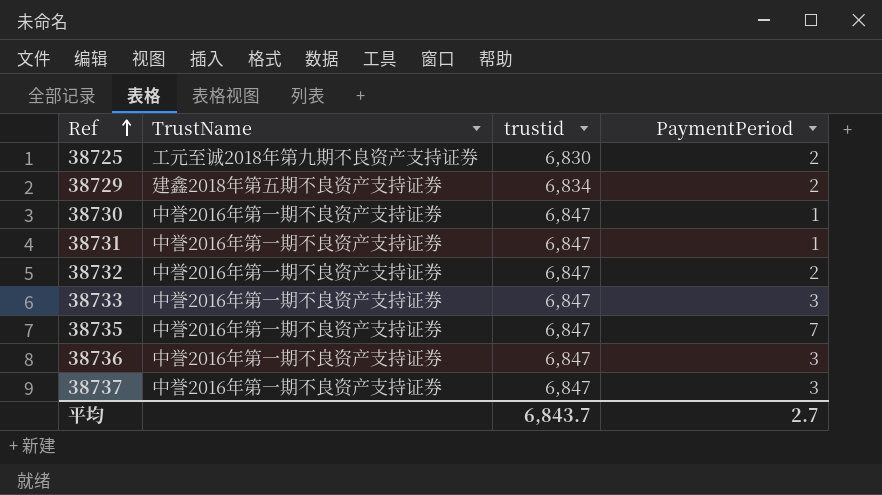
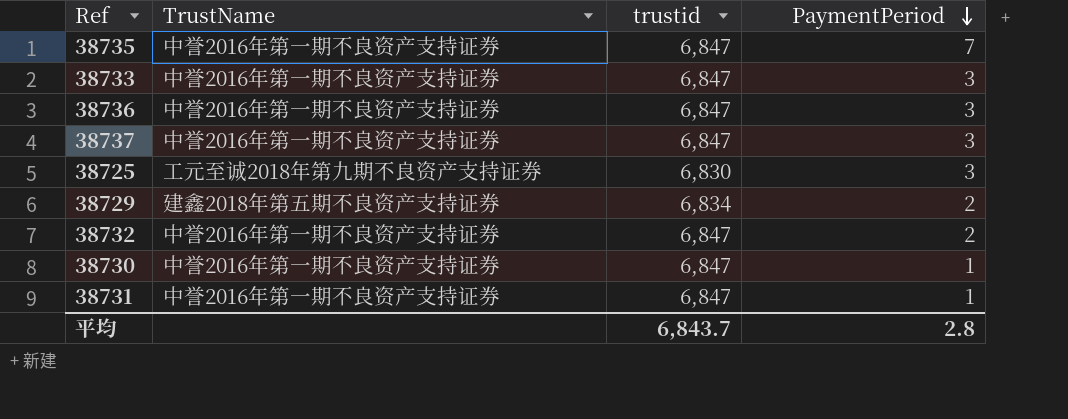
row order: Ref ascending -> PaymentPeriod descending
38725 | PaymentPeriod: 2 -> 3
平均 | PaymentPeriod: 2.7 -> 2.8

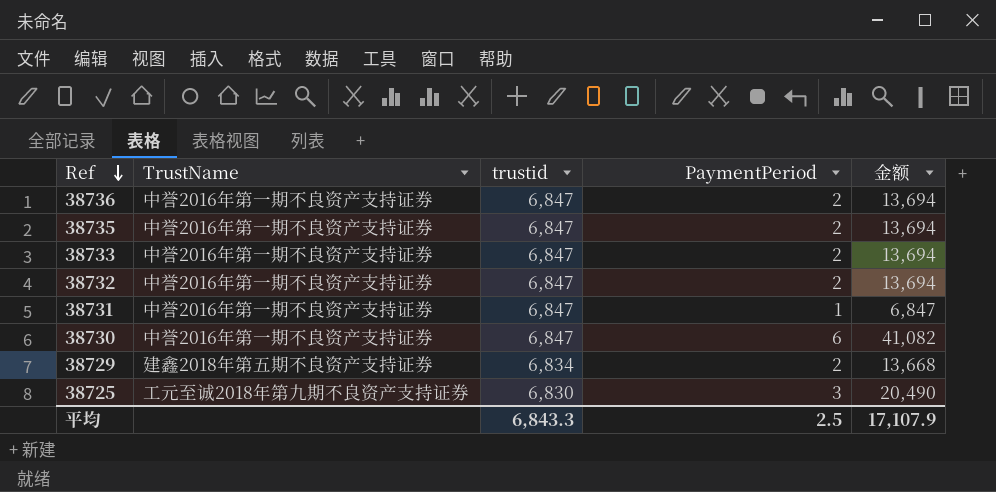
row order: PaymentPeriod descending -> Ref descending
column 金额 | formula: none -> [trustid] * [PaymentPeriod]
row 38737: 中誉2016年第一期不良资产支持证券 | 6,847 | 3 -> none
38736 | PaymentPeriod: 3 -> 2
38735 | PaymentPeriod: 7 -> 2
38733 | PaymentPeriod: 3 -> 2
38730 | PaymentPeriod: 1 -> 6
平均 | trustid: 6,843.7 -> 6,843.3
平均 | PaymentPeriod: 2.8 -> 2.5

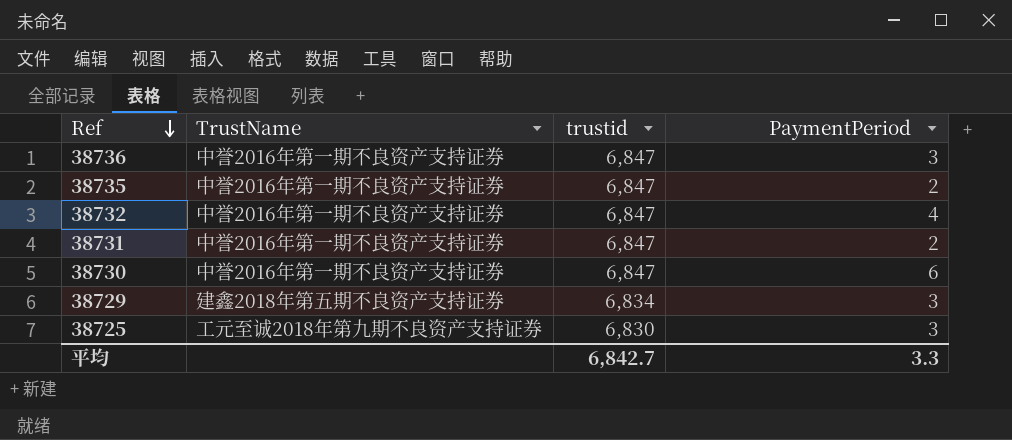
column 金额 | formula: [trustid] * [PaymentPeriod] -> none
row 38733: 中誉2016年第一期不良资产支持证券 | 6,847 | 2 | 13,694 -> none
38736 | PaymentPeriod: 2 -> 3
38732 | PaymentPeriod: 2 -> 4
38731 | PaymentPeriod: 1 -> 2
38729 | PaymentPeriod: 2 -> 3
平均 | trustid: 6,843.3 -> 6,842.7
平均 | PaymentPeriod: 2.5 -> 3.3

